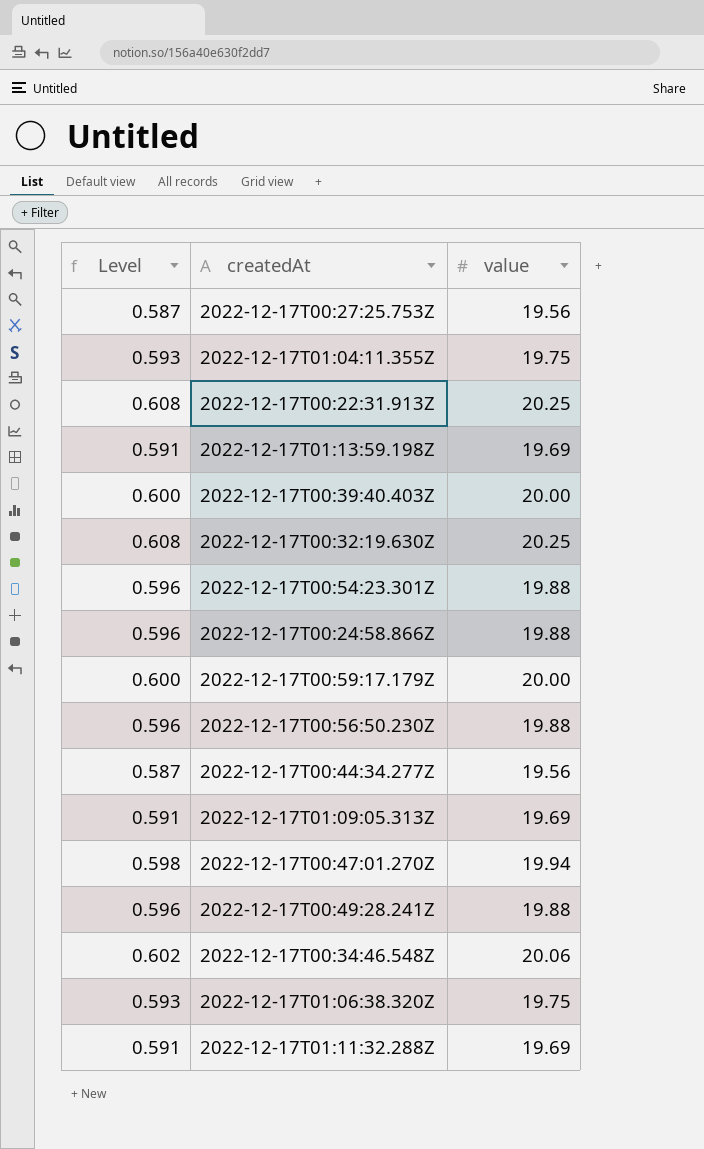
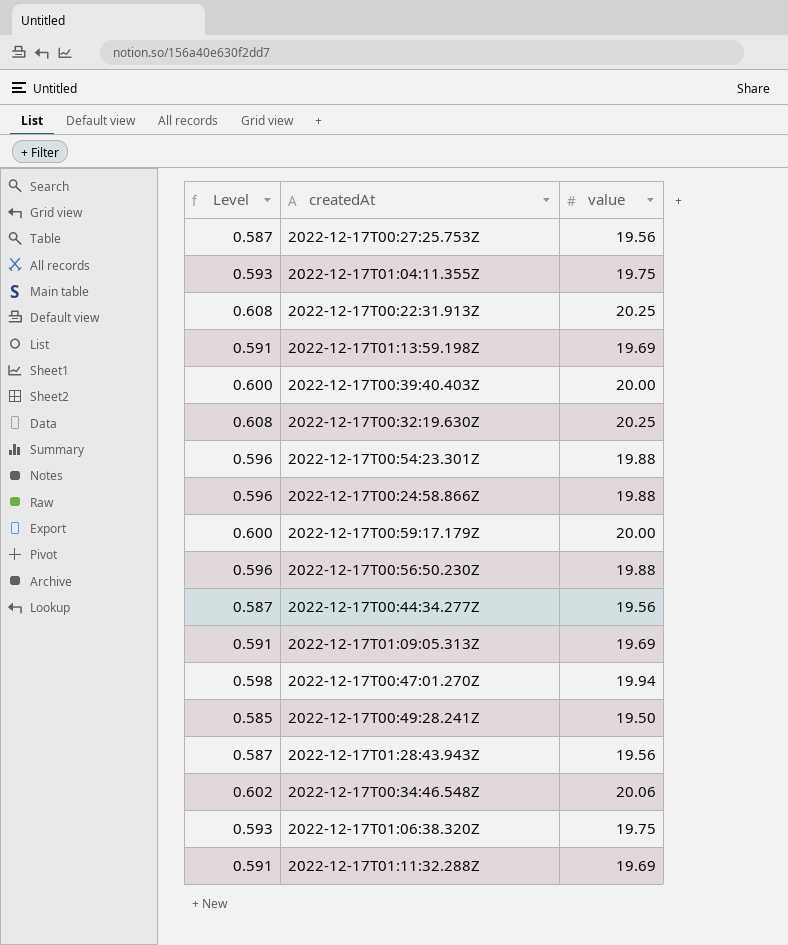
2022-12-17T00:49:28.241Z | Level: 0.596 -> 0.585
2022-12-17T00:49:28.241Z | value: 19.88 -> 19.50
row 2022-12-17T01:28:43.943Z: none -> 0.587 | 19.56

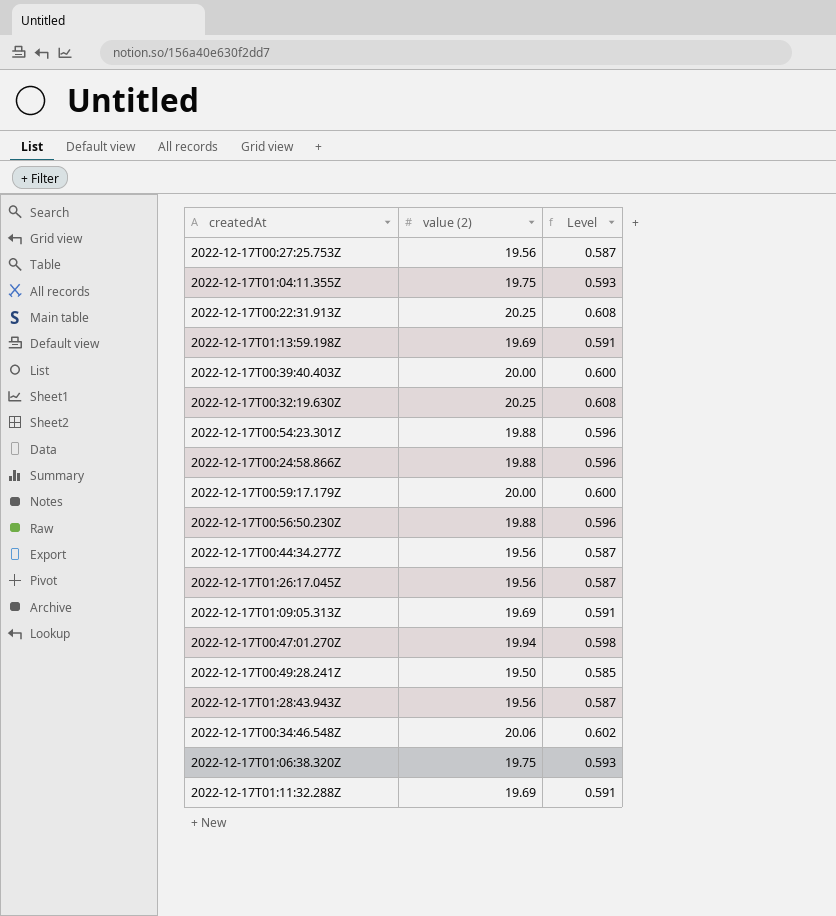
column name: value -> value (2)
column Level | position: 1 -> 3
row 2022-12-17T01:26:17.045Z: none -> 19.56 | 0.587

